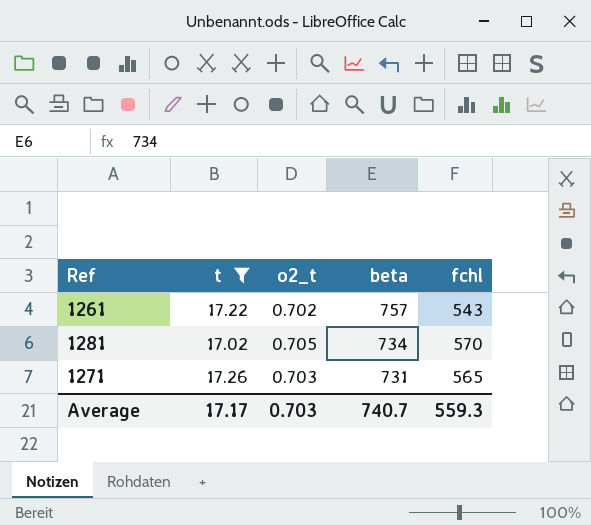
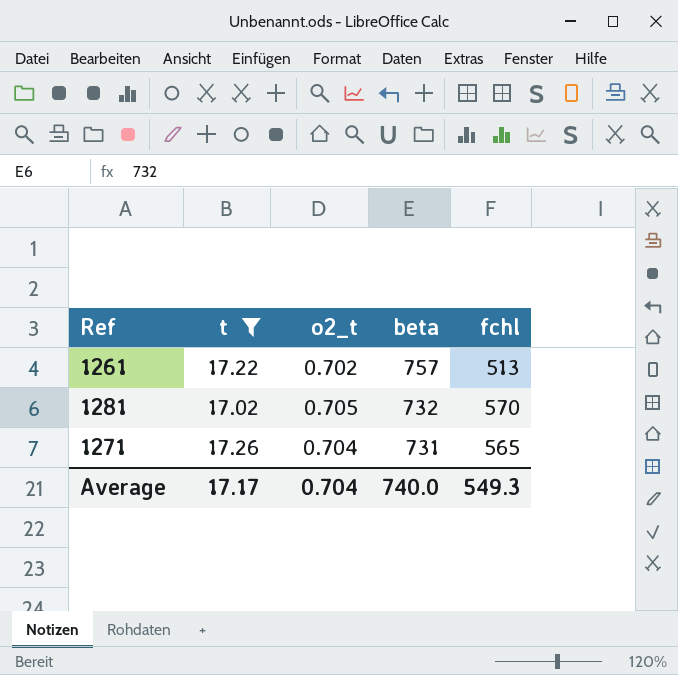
1261 | fchl: 543 -> 513
1281 | beta: 734 -> 732
1271 | o2_t: 0.703 -> 0.704
Average | o2_t: 0.703 -> 0.704
Average | beta: 740.7 -> 740.0
Average | fchl: 559.3 -> 549.3

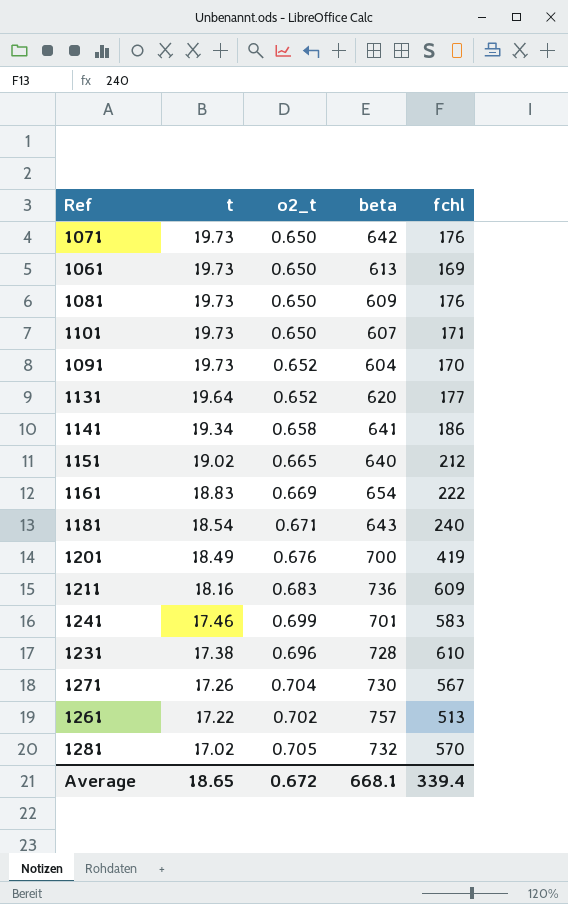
filter: t <= 17.26 -> none
row order: beta descending -> t descending
1271 | beta: 731 -> 730
1271 | fchl: 565 -> 567
Average | t: 17.17 -> 18.65
Average | o2_t: 0.704 -> 0.672
Average | beta: 740.0 -> 668.1
Average | fchl: 549.3 -> 339.4

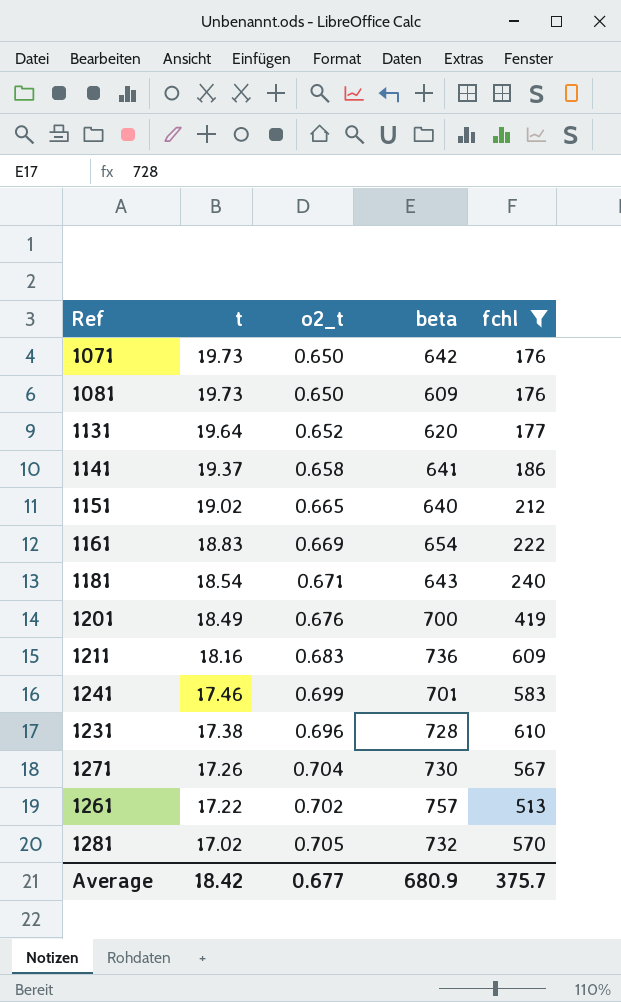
filter: none -> fchl >= 176
1141 | t: 19.34 -> 19.37
Average | t: 18.65 -> 18.42
Average | o2_t: 0.672 -> 0.677
Average | beta: 668.1 -> 680.9
Average | fchl: 339.4 -> 375.7

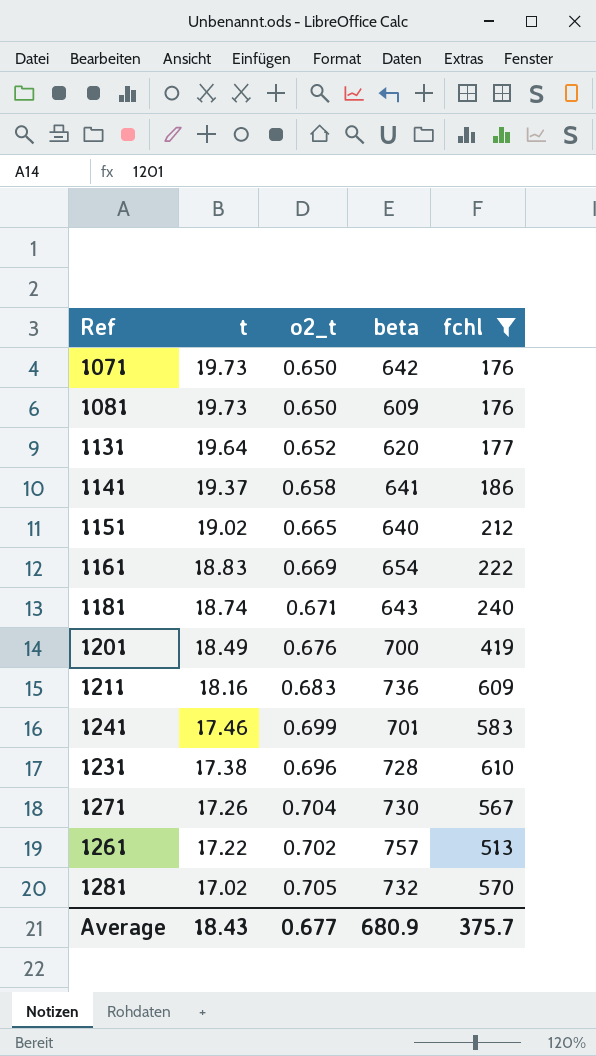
1181 | t: 18.54 -> 18.74
Average | t: 18.42 -> 18.43

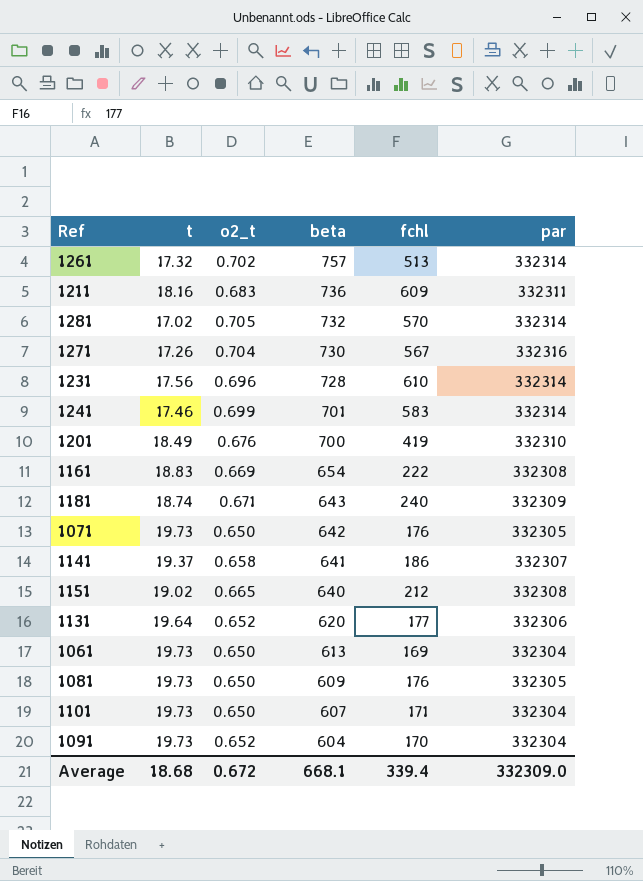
filter: fchl >= 176 -> none
row order: t descending -> beta descending
column par | position: none -> 6
1261 | t: 17.22 -> 17.32
1231 | t: 17.38 -> 17.56
Average | t: 18.43 -> 18.68
Average | o2_t: 0.677 -> 0.672
Average | beta: 680.9 -> 668.1
Average | fchl: 375.7 -> 339.4

